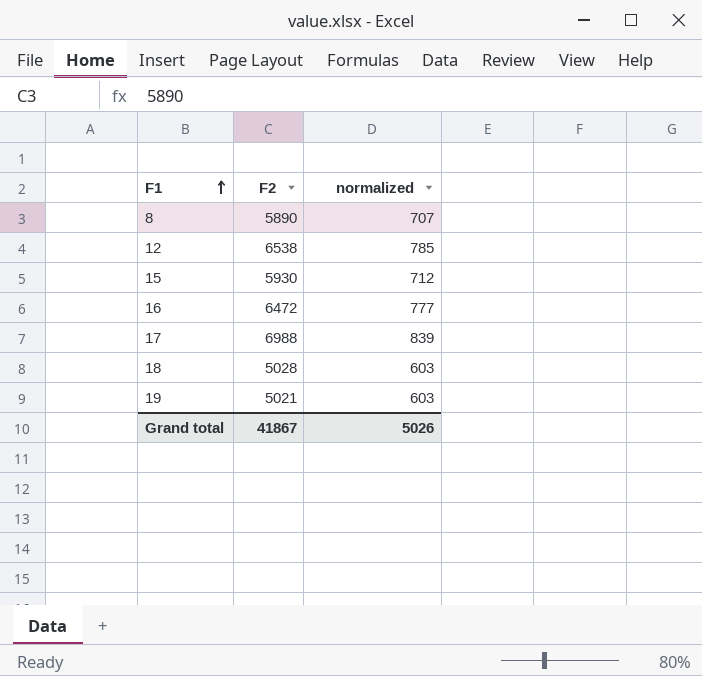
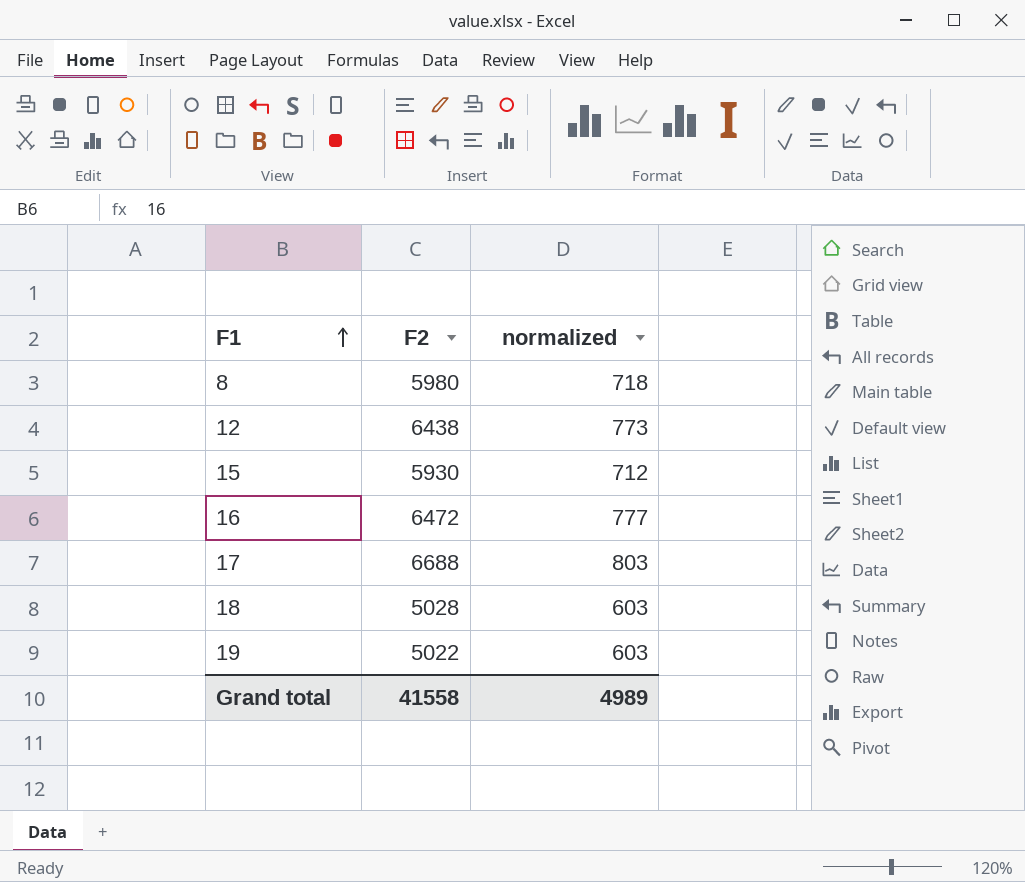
8 | F2: 5890 -> 5980
8 | normalized: 707 -> 718
12 | F2: 6538 -> 6438
12 | normalized: 785 -> 773
17 | F2: 6988 -> 6688
17 | normalized: 839 -> 803
19 | F2: 5021 -> 5022
Grand total | F2: 41867 -> 41558
Grand total | normalized: 5026 -> 4989

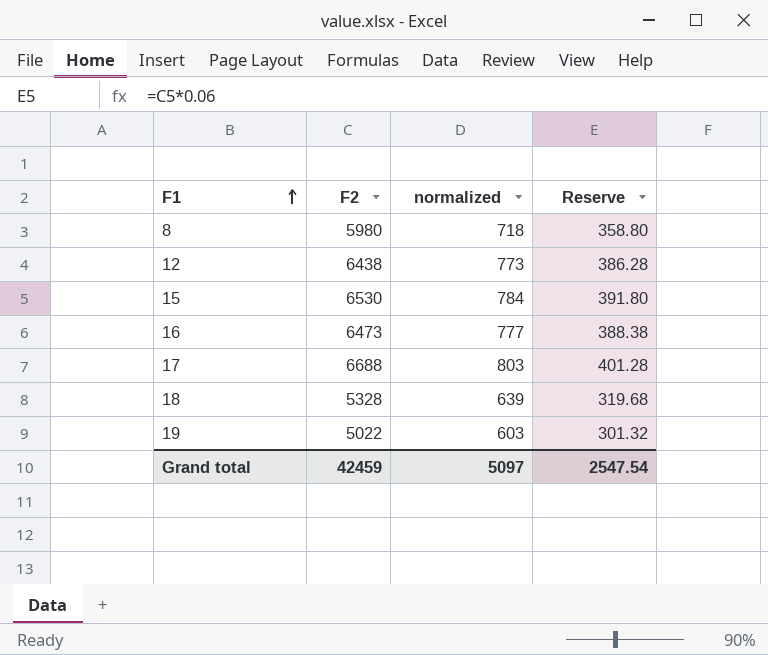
column Reserve | formula: none -> [F2] * 0.06
15 | F2: 5930 -> 6530
15 | normalized: 712 -> 784
16 | F2: 6472 -> 6473
18 | F2: 5028 -> 5328
18 | normalized: 603 -> 639
Grand total | F2: 41558 -> 42459
Grand total | normalized: 4989 -> 5097

